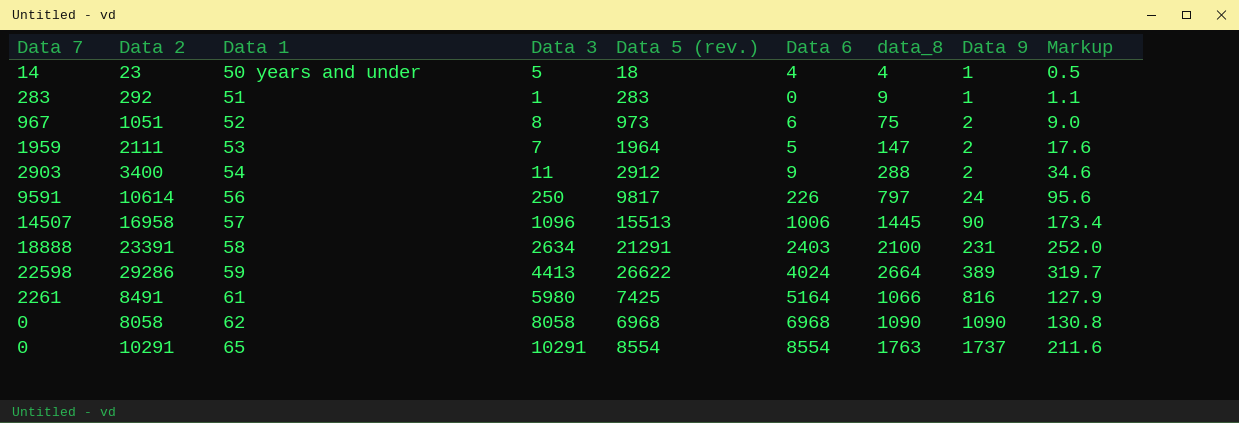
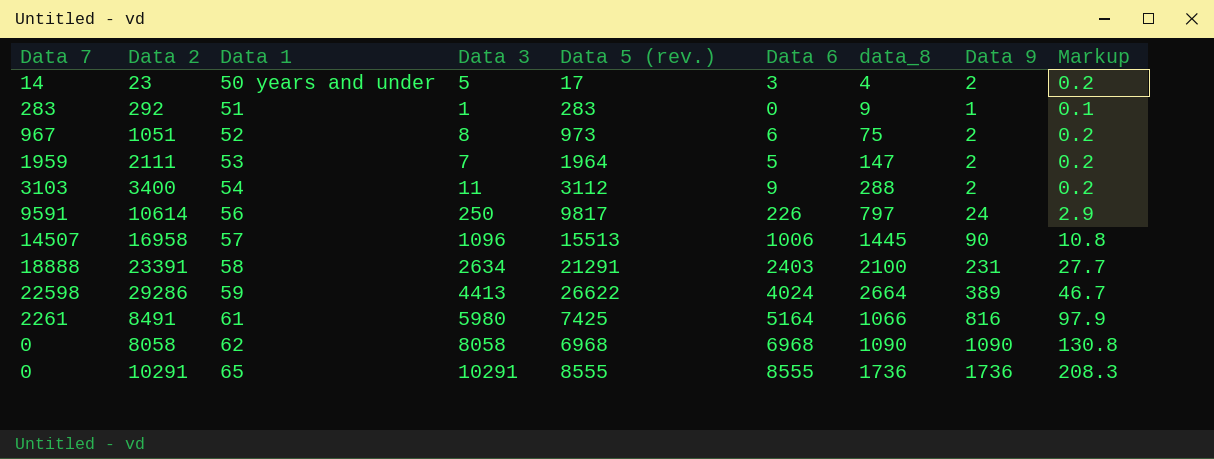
column Markup | formula: [data_8] * 0.12 -> [Data 9] * 0.12
23 | Data 5 (rev.): 18 -> 17
23 | Data 6: 4 -> 3
23 | Data 9: 1 -> 2
3400 | Data 7: 2903 -> 3103
3400 | Data 5 (rev.): 2912 -> 3112
10291 | Data 5 (rev.): 8554 -> 8555
10291 | Data 6: 8554 -> 8555
10291 | data_8: 1763 -> 1736
10291 | Data 9: 1737 -> 1736

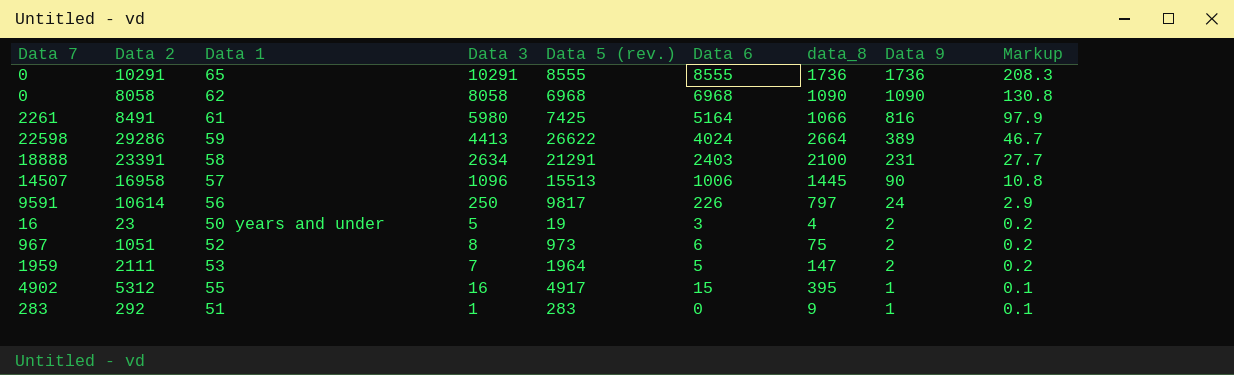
row order: Data 1 ascending -> Data 9 descending
row 3400: 3103 | 54 | 11 | 3112 | 9 | 288 | 2 | 0.2 -> none
23 | Data 7: 14 -> 16
23 | Data 5 (rev.): 17 -> 19
row 5312: none -> 4902 | 55 | 16 | 4917 | 15 | 395 | 1 | 0.1

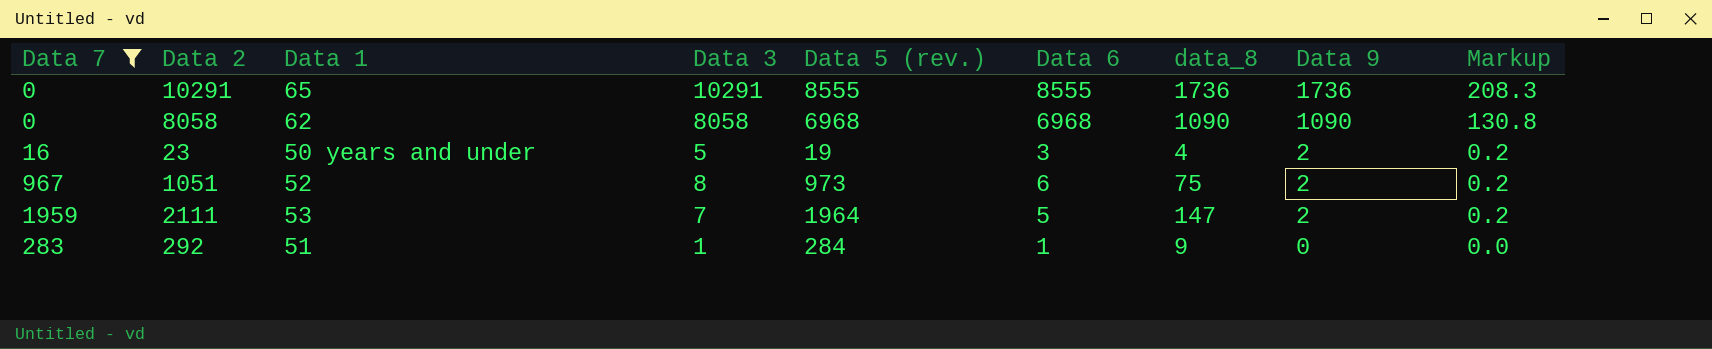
filter: none -> Data 7 <= 1959
292 | Data 5 (rev.): 283 -> 284
292 | Data 6: 0 -> 1
292 | Data 9: 1 -> 0
292 | Markup: 0.1 -> 0.0

